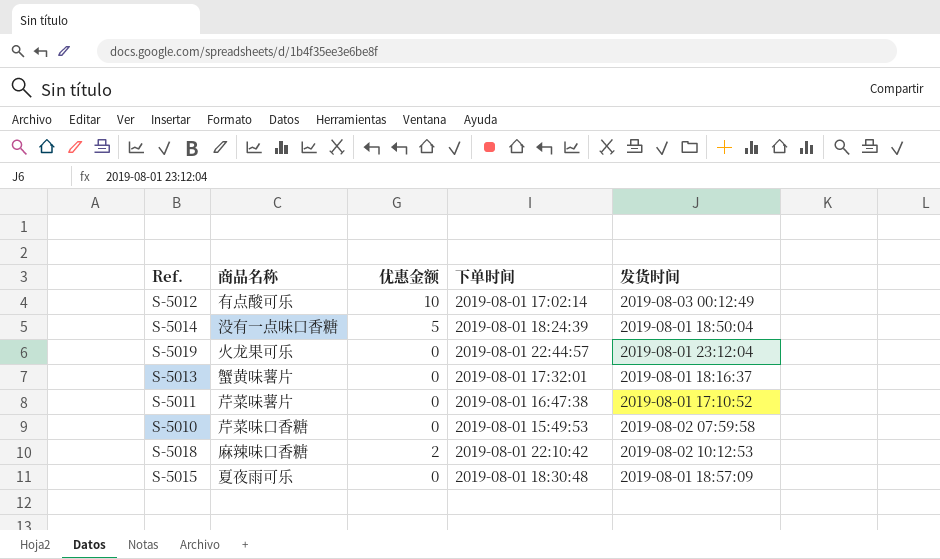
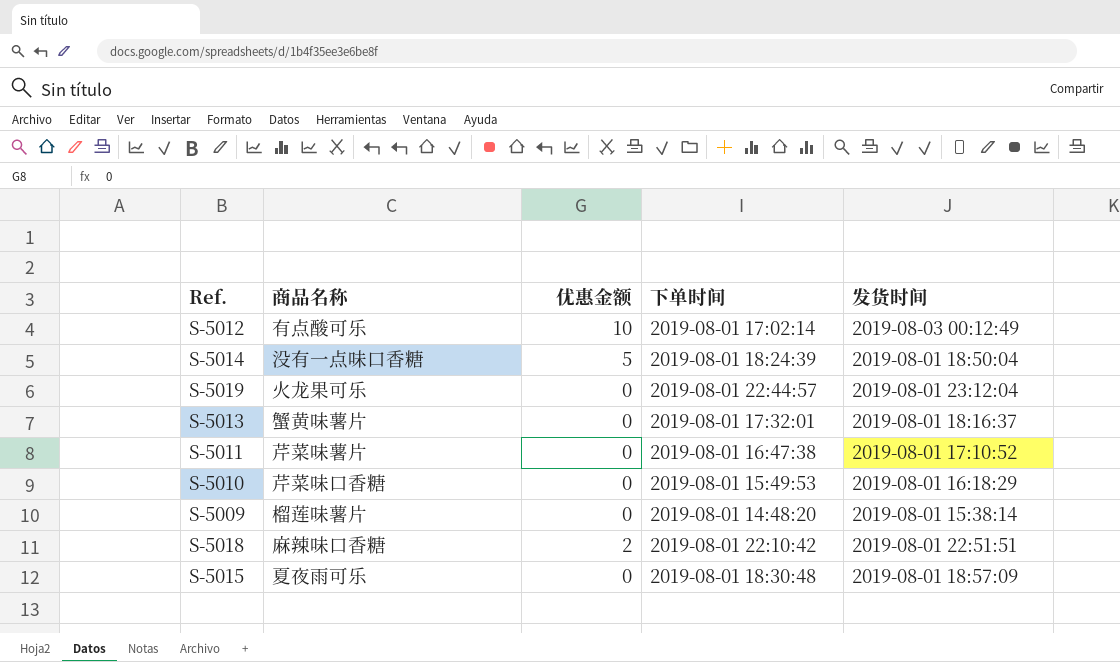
S-5010 | 发货时间: 2019-08-02 07:59:58 -> 2019-08-01 16:18:29
row S-5009: none -> 榴莲味薯片 | 0 | 2019-08-01 14:48:20 | 2019-08-01 15:38:14
S-5018 | 发货时间: 2019-08-02 10:12:53 -> 2019-08-01 22:51:51

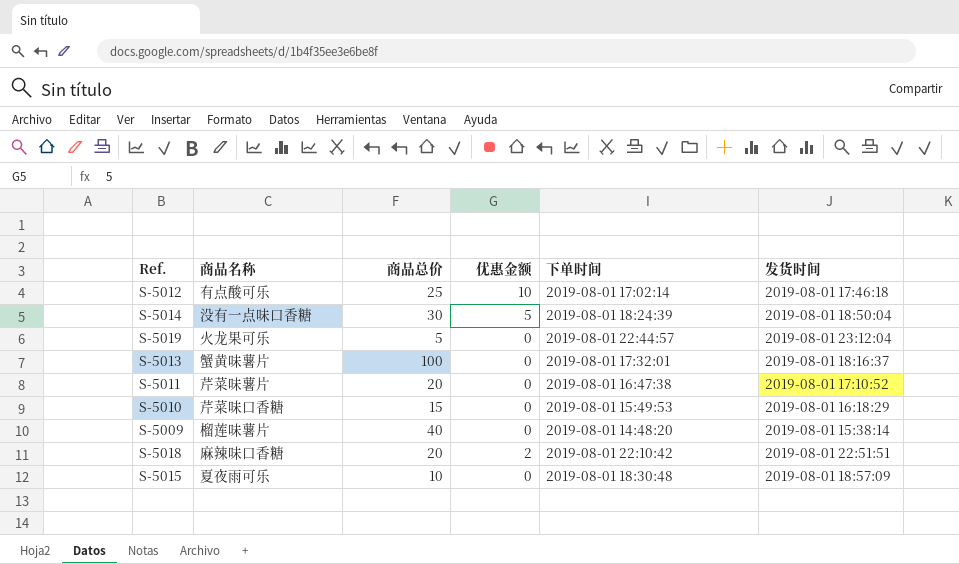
column 商品总价 | position: none -> 3
S-5012 | 发货时间: 2019-08-03 00:12:49 -> 2019-08-01 17:46:18

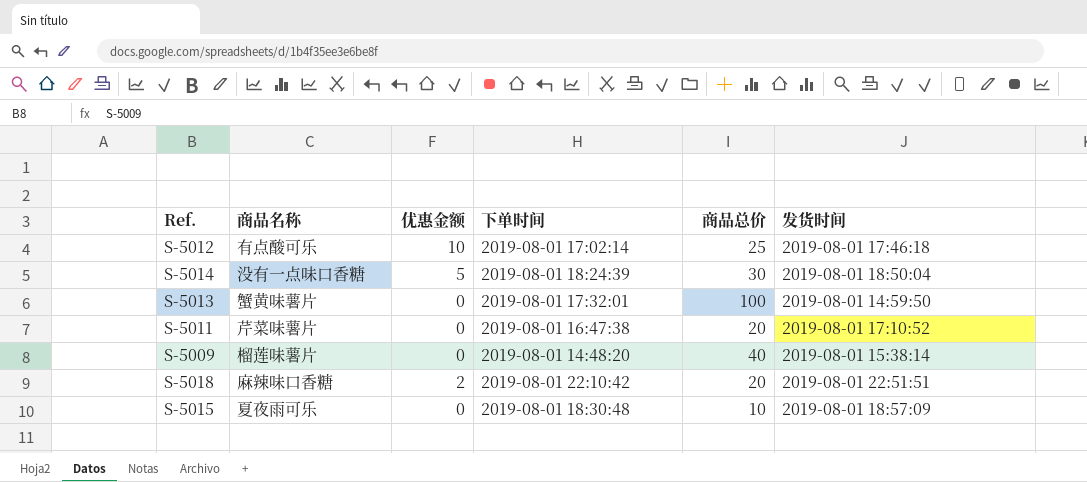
column 商品总价 | position: 3 -> 5
row S-5019: 火龙果可乐 | 5 | 0 | 2019-08-01 22:44:57 | 2019-08-01 23:12:04 -> none
row S-5010: 芹菜味口香糖 | 15 | 0 | 2019-08-01 15:49:53 | 2019-08-01 16:18:29 -> none
S-5013 | 发货时间: 2019-08-01 18:16:37 -> 2019-08-01 14:59:50

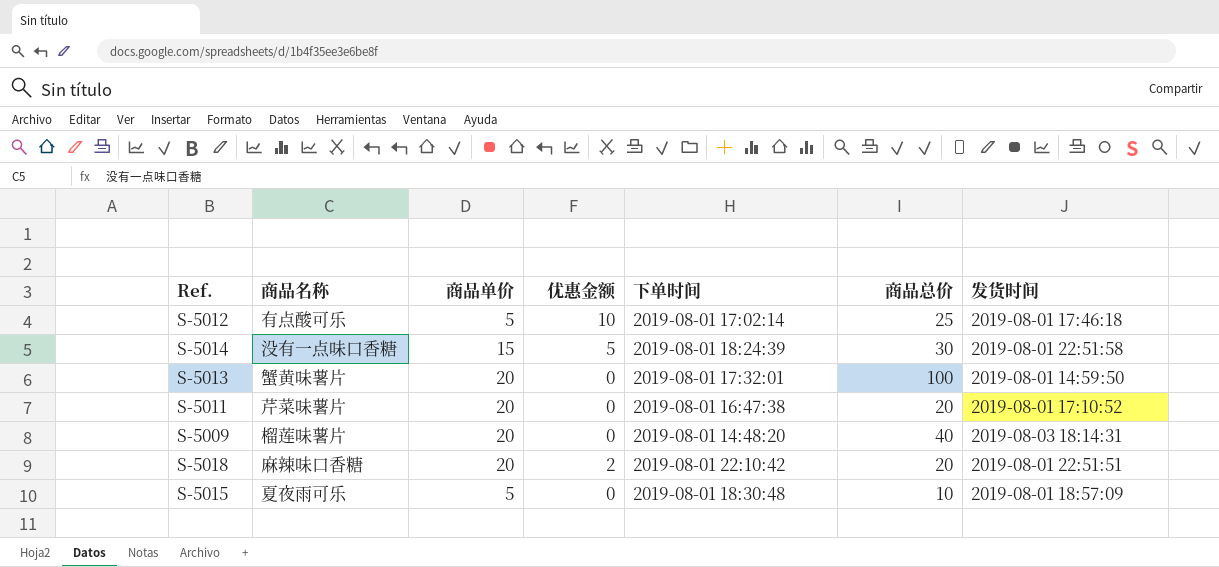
column 商品单价 | position: none -> 3
S-5014 | 发货时间: 2019-08-01 18:50:04 -> 2019-08-01 22:51:58
S-5009 | 发货时间: 2019-08-01 15:38:14 -> 2019-08-03 18:14:31

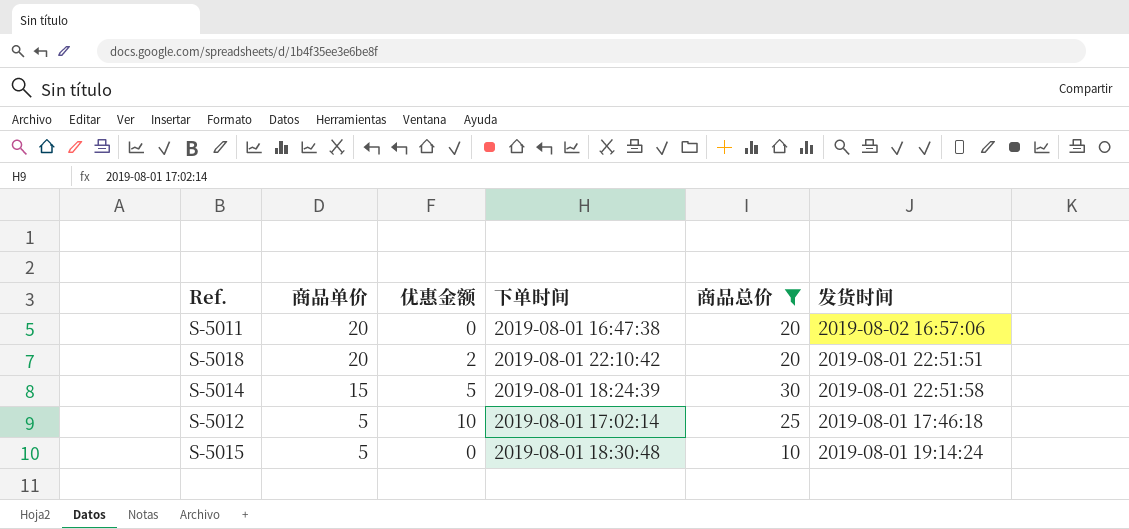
filter: none -> 商品总价 <= 30
row order: none -> 商品单价 descending
column 商品名称 | position: 2 -> none
S-5011 | 发货时间: 2019-08-01 17:10:52 -> 2019-08-02 16:57:06
S-5015 | 发货时间: 2019-08-01 18:57:09 -> 2019-08-01 19:14:24

